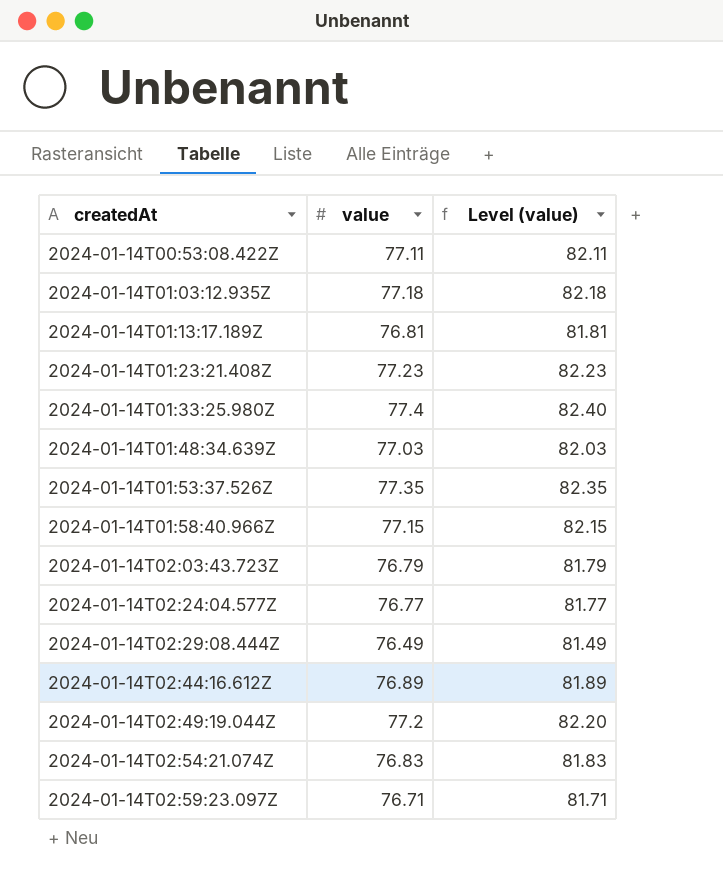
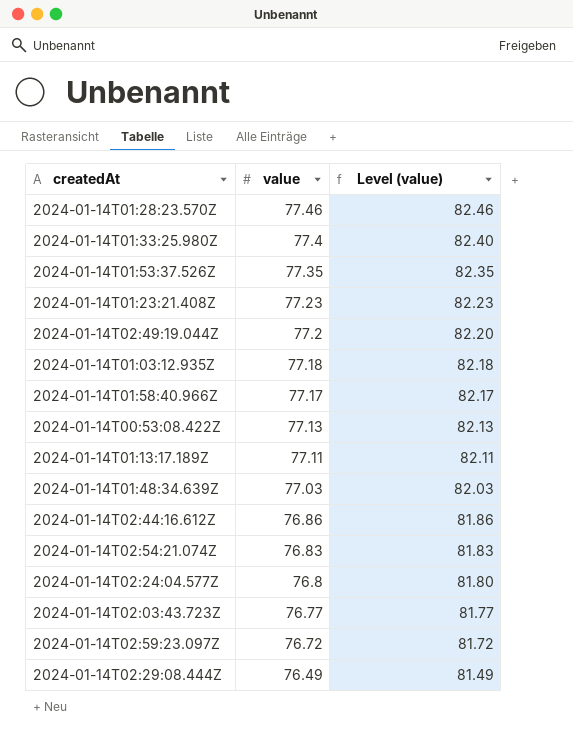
row order: createdAt ascending -> value descending
row 2024-01-14T01:28:23.570Z: none -> 77.46 | 82.46
2024-01-14T01:58:40.966Z | value: 77.15 -> 77.17
2024-01-14T01:58:40.966Z | Level (value): 82.15 -> 82.17
2024-01-14T00:53:08.422Z | value: 77.11 -> 77.13
2024-01-14T00:53:08.422Z | Level (value): 82.11 -> 82.13
2024-01-14T01:13:17.189Z | value: 76.81 -> 77.11
2024-01-14T01:13:17.189Z | Level (value): 81.81 -> 82.11
2024-01-14T02:44:16.612Z | value: 76.89 -> 76.86
2024-01-14T02:44:16.612Z | Level (value): 81.89 -> 81.86
2024-01-14T02:24:04.577Z | value: 76.77 -> 76.8
2024-01-14T02:24:04.577Z | Level (value): 81.77 -> 81.80
2024-01-14T02:03:43.723Z | value: 76.79 -> 76.77
2024-01-14T02:03:43.723Z | Level (value): 81.79 -> 81.77
2024-01-14T02:59:23.097Z | value: 76.71 -> 76.72
2024-01-14T02:59:23.097Z | Level (value): 81.71 -> 81.72

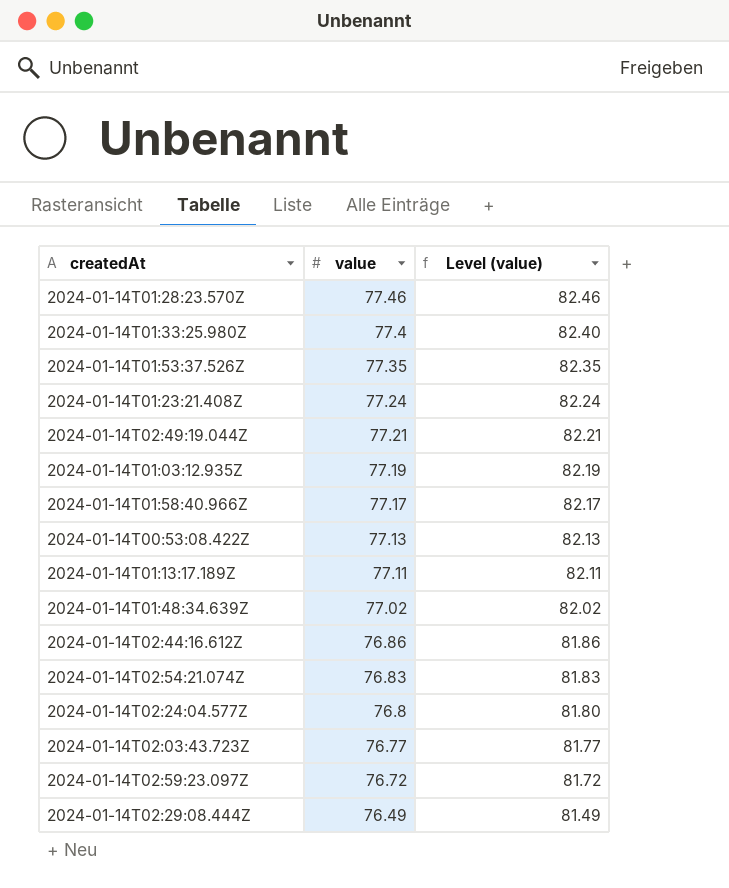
2024-01-14T01:23:21.408Z | value: 77.23 -> 77.24
2024-01-14T01:23:21.408Z | Level (value): 82.23 -> 82.24
2024-01-14T02:49:19.044Z | value: 77.2 -> 77.21
2024-01-14T02:49:19.044Z | Level (value): 82.20 -> 82.21
2024-01-14T01:03:12.935Z | value: 77.18 -> 77.19
2024-01-14T01:03:12.935Z | Level (value): 82.18 -> 82.19
2024-01-14T01:48:34.639Z | value: 77.03 -> 77.02
2024-01-14T01:48:34.639Z | Level (value): 82.03 -> 82.02

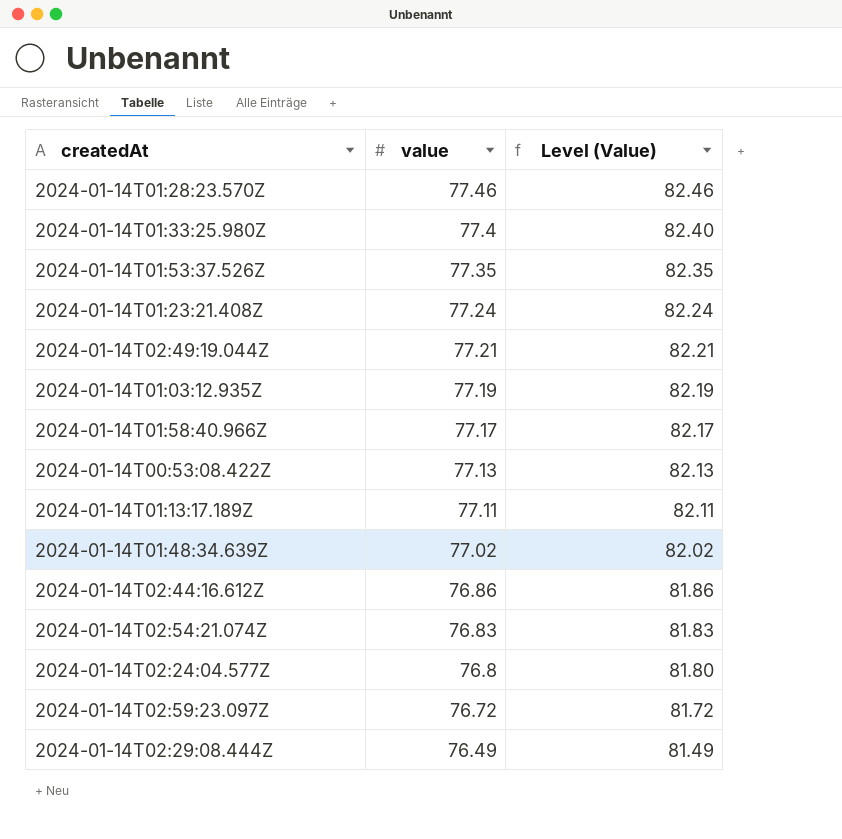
column name: Level (value) -> Level (Value)
row 2024-01-14T02:03:43.723Z: 76.77 | 81.77 -> none

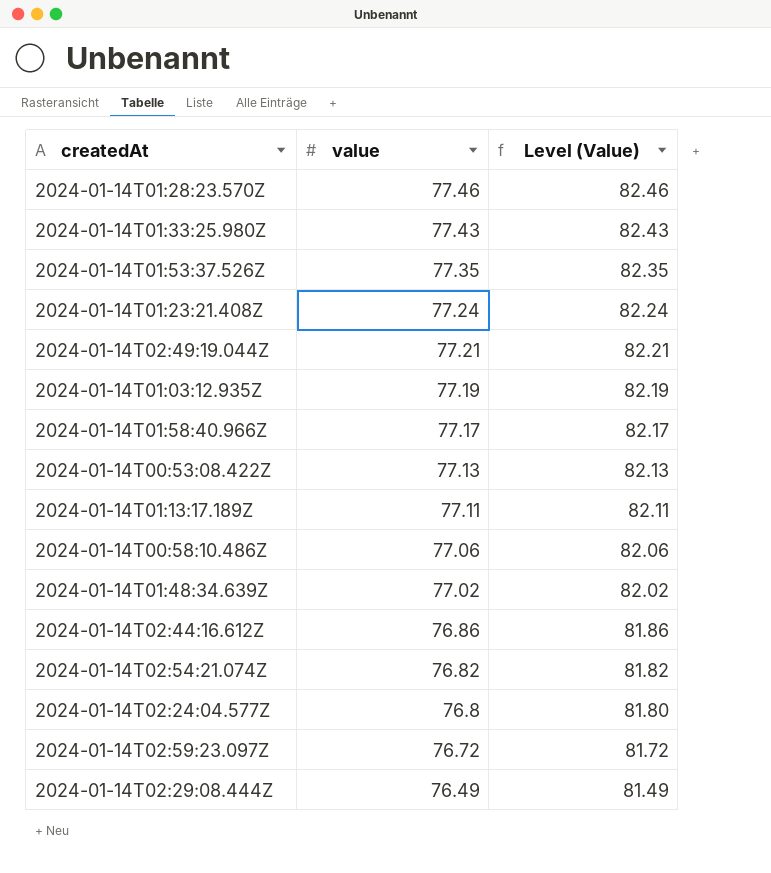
2024-01-14T01:33:25.980Z | value: 77.4 -> 77.43
2024-01-14T01:33:25.980Z | Level (Value): 82.40 -> 82.43
row 2024-01-14T00:58:10.486Z: none -> 77.06 | 82.06
2024-01-14T02:54:21.074Z | value: 76.83 -> 76.82
2024-01-14T02:54:21.074Z | Level (Value): 81.83 -> 81.82

